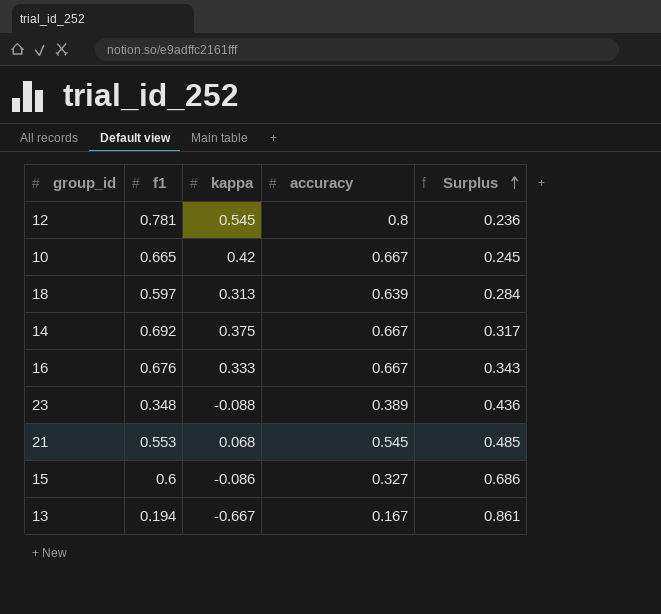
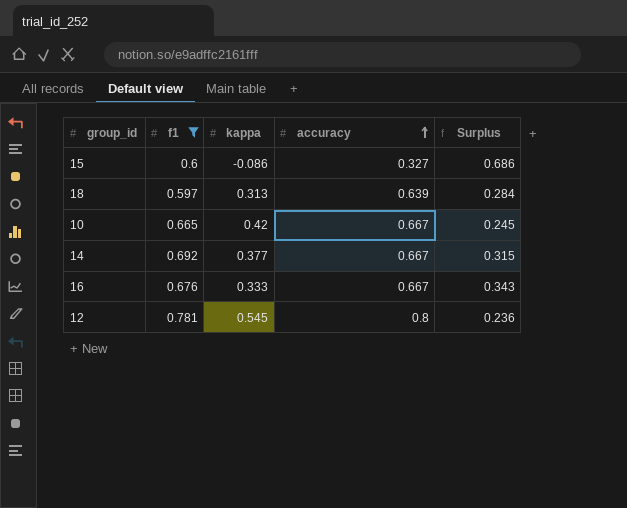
filter: none -> f1 >= 0.597
row order: Surplus ascending -> accuracy ascending
14 | kappa: 0.375 -> 0.377
14 | Surplus: 0.317 -> 0.315

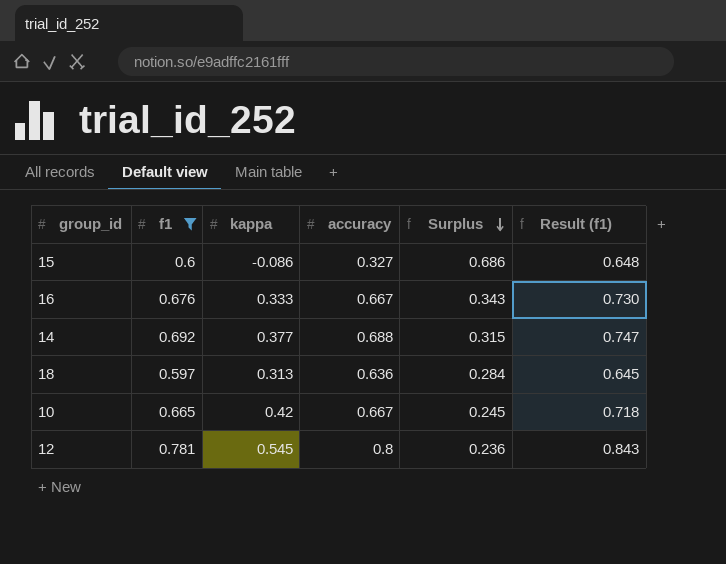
row order: accuracy ascending -> Surplus descending
column Result (f1) | formula: none -> [f1] * 1.08
14 | accuracy: 0.667 -> 0.688
18 | accuracy: 0.639 -> 0.636

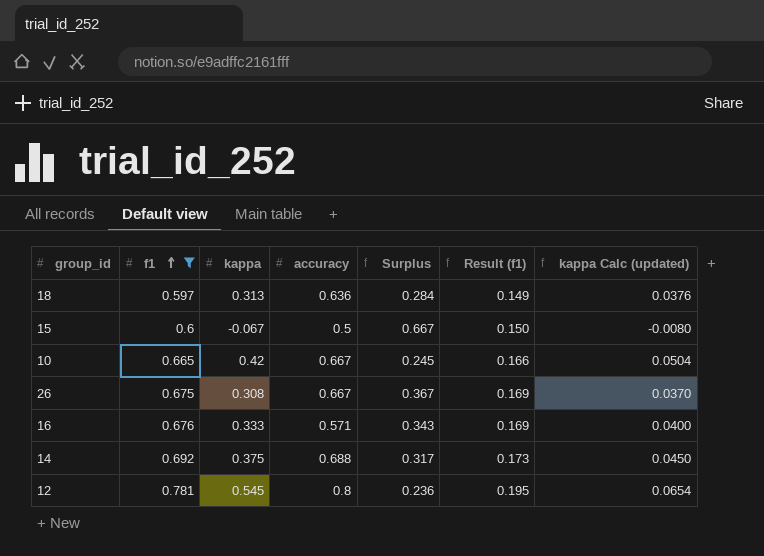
row order: Surplus descending -> f1 ascending
column Result (f1) | formula: [f1] * 1.08 -> [f1] * 0.25
column kappa Calc (updated) | formula: none -> [kappa] * 0.12
15 | kappa: -0.086 -> -0.067
15 | accuracy: 0.327 -> 0.5
15 | Surplus: 0.686 -> 0.667
row 26: none -> 0.675 | 0.308 | 0.667 | 0.367 | 0.169 | 0.0370
16 | accuracy: 0.667 -> 0.571
14 | kappa: 0.377 -> 0.375
14 | Surplus: 0.315 -> 0.317

